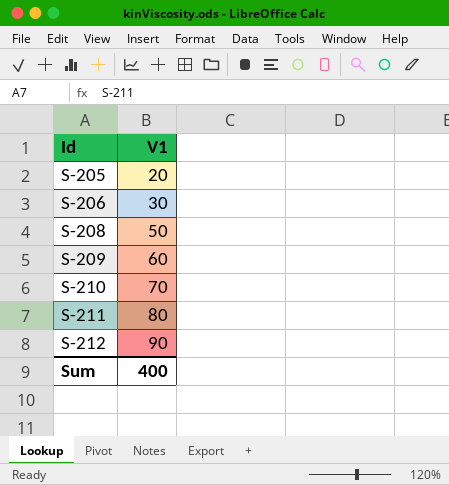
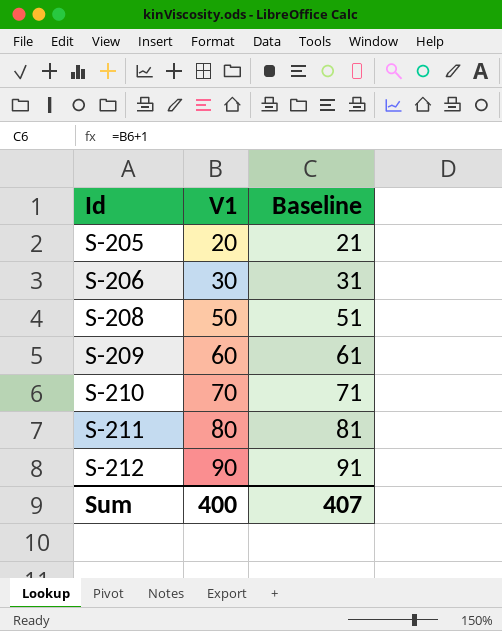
column Baseline | formula: none -> [V1] + 1

